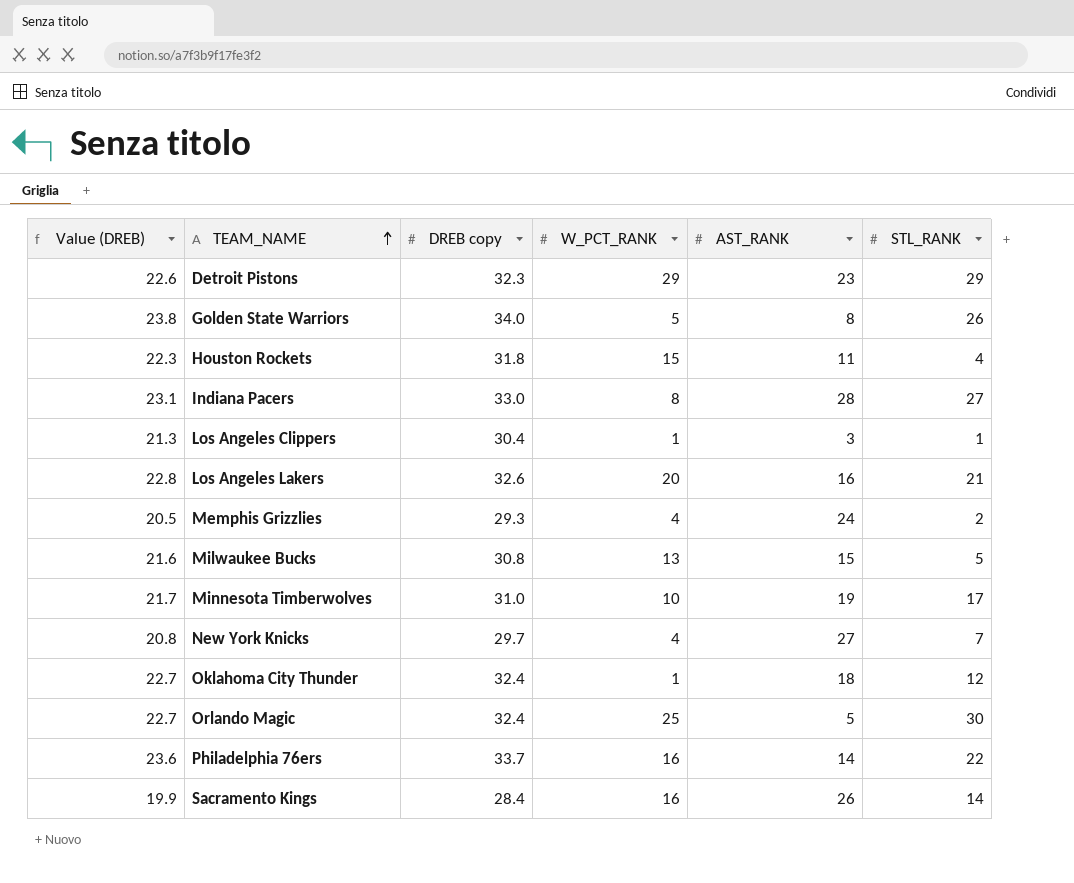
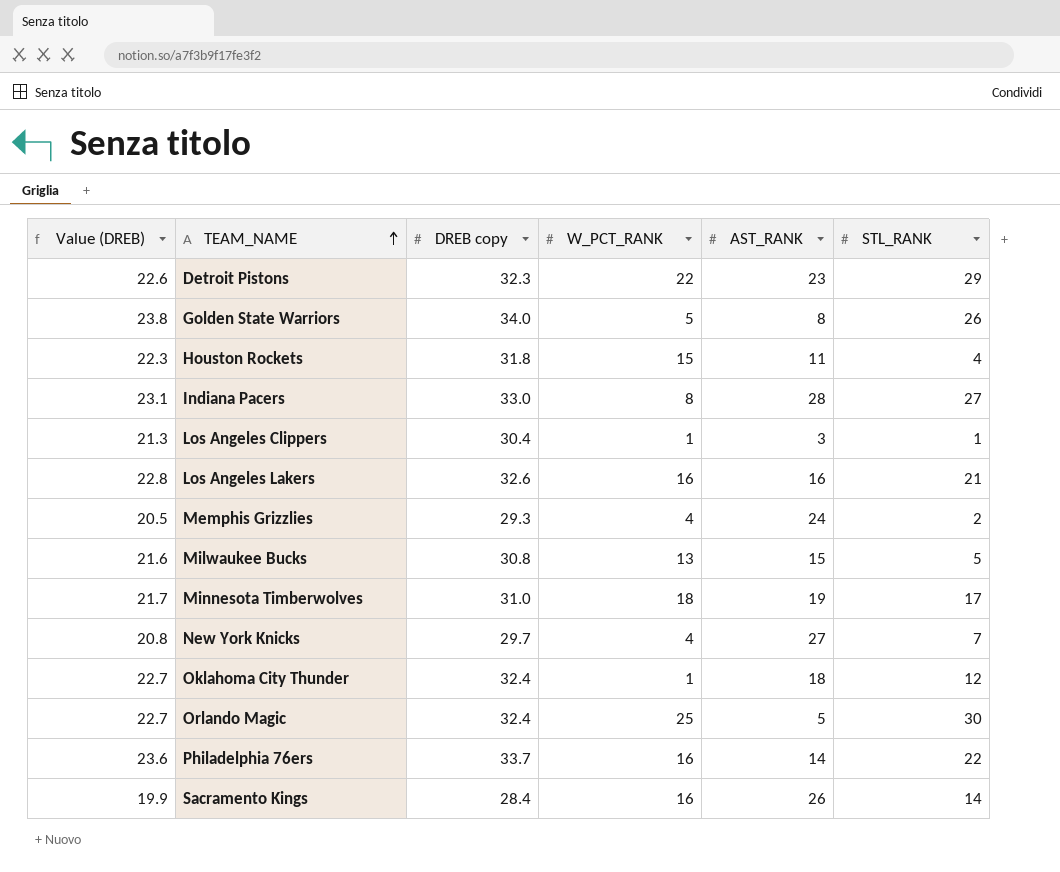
Detroit Pistons | W_PCT_RANK: 29 -> 22
Los Angeles Lakers | W_PCT_RANK: 20 -> 16
Minnesota Timberwolves | W_PCT_RANK: 10 -> 18

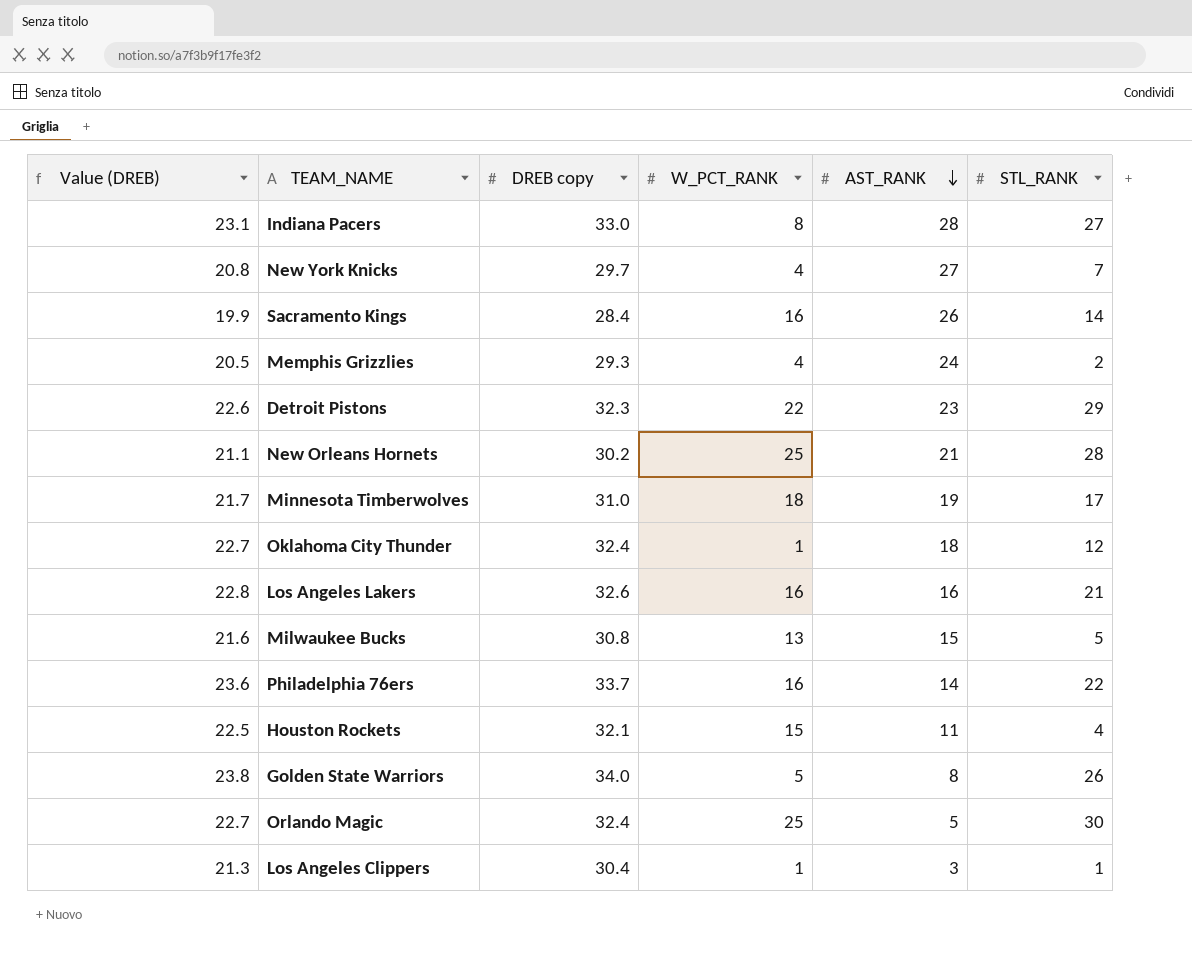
row order: TEAM_NAME ascending -> AST_RANK descending
row New Orleans Hornets: none -> 21.1 | 30.2 | 25 | 21 | 28
Houston Rockets | Value (DREB): 22.3 -> 22.5
Houston Rockets | DREB copy: 31.8 -> 32.1

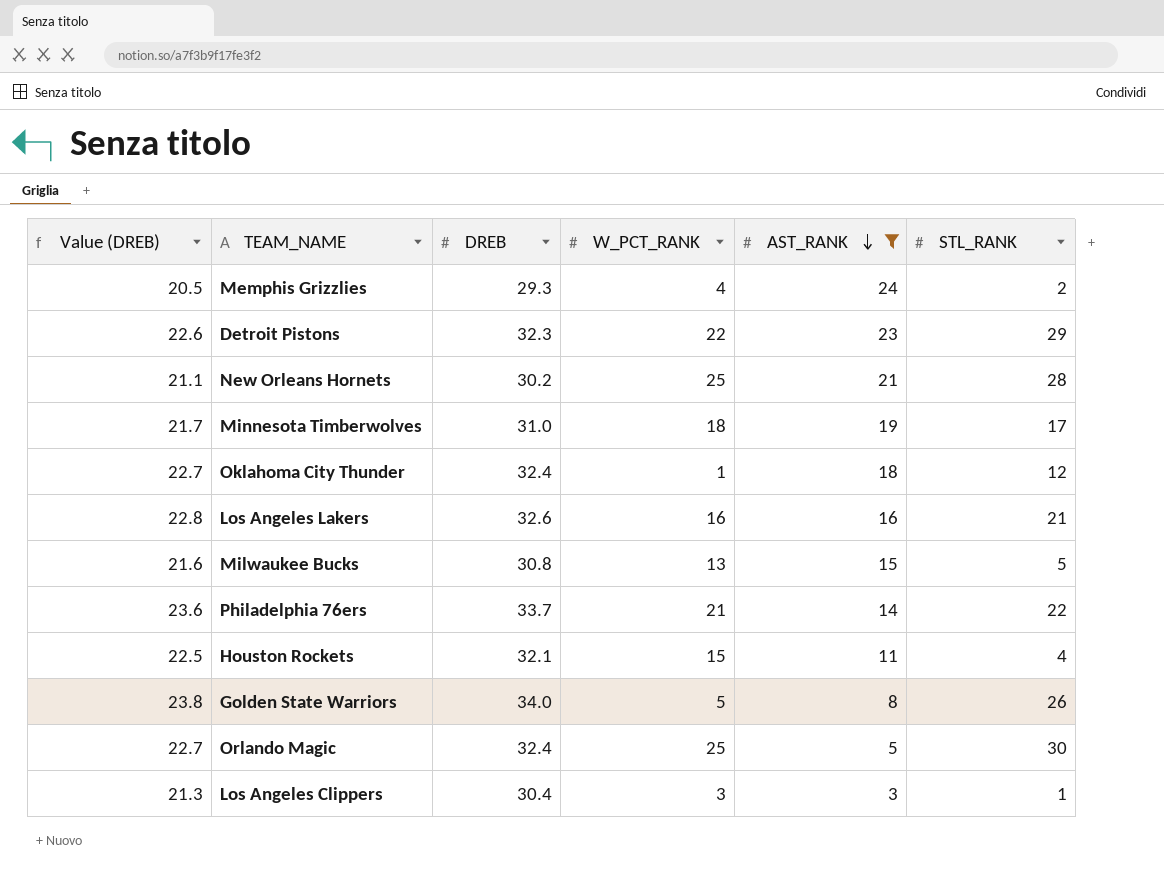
filter: none -> AST_RANK <= 24
column name: DREB copy -> DREB
Philadelphia 76ers | W_PCT_RANK: 16 -> 21
Los Angeles Clippers | W_PCT_RANK: 1 -> 3

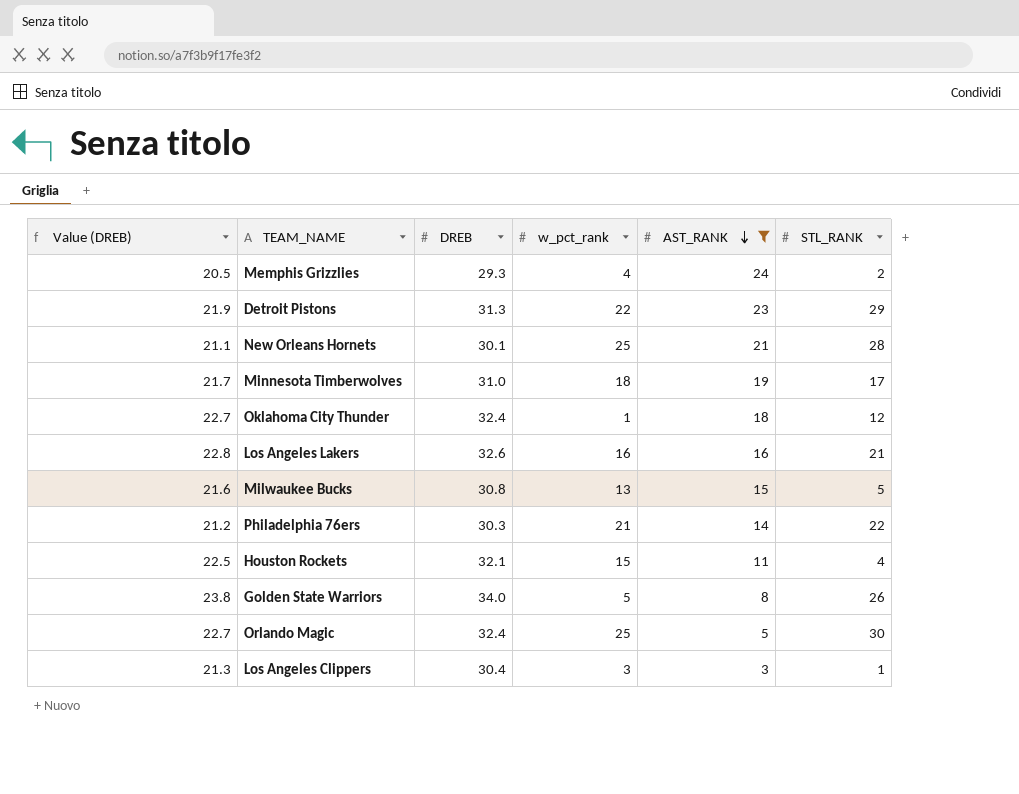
column name: W_PCT_RANK -> w_pct_rank
Detroit Pistons | Value (DREB): 22.6 -> 21.9
Detroit Pistons | DREB: 32.3 -> 31.3
New Orleans Hornets | DREB: 30.2 -> 30.1
Philadelphia 76ers | Value (DREB): 23.6 -> 21.2
Philadelphia 76ers | DREB: 33.7 -> 30.3

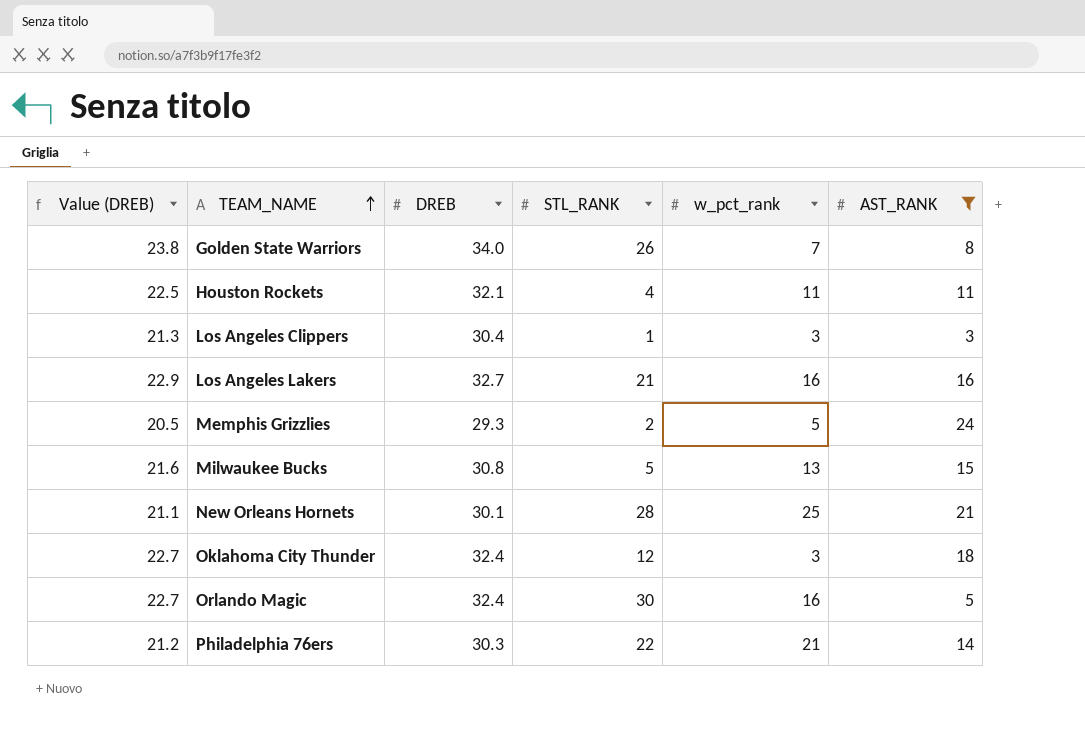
row order: AST_RANK descending -> TEAM_NAME ascending
column STL_RANK | position: 6 -> 4
row Detroit Pistons: 21.9 | 31.3 | 22 | 23 | 29 -> none
row Minnesota Timberwolves: 21.7 | 31.0 | 18 | 19 | 17 -> none
Golden State Warriors | w_pct_rank: 5 -> 7
Houston Rockets | w_pct_rank: 15 -> 11
Los Angeles Lakers | Value (DREB): 22.8 -> 22.9
Los Angeles Lakers | DREB: 32.6 -> 32.7
Memphis Grizzlies | w_pct_rank: 4 -> 5
Oklahoma City Thunder | w_pct_rank: 1 -> 3
Orlando Magic | w_pct_rank: 25 -> 16

